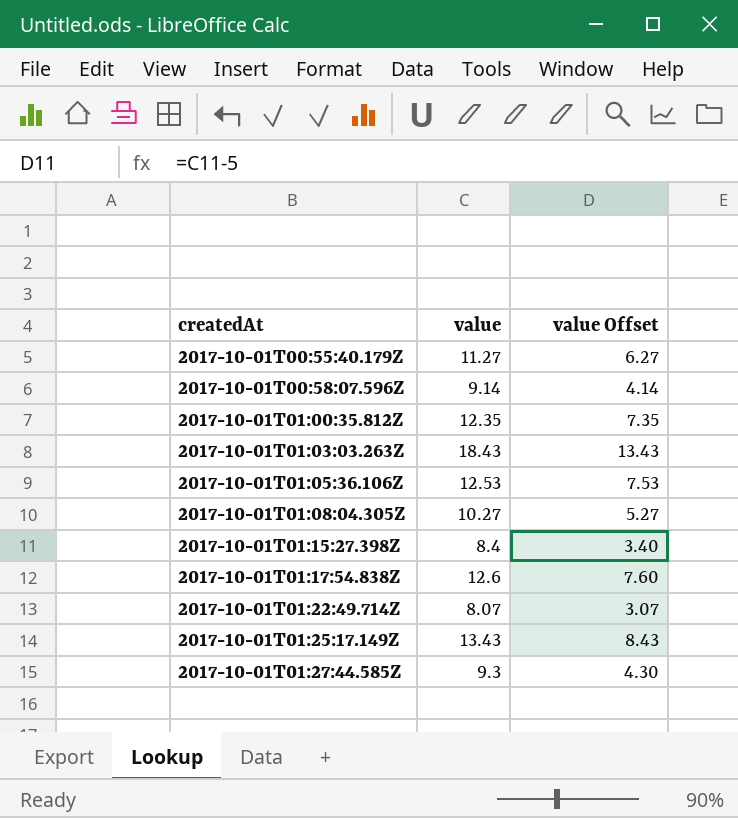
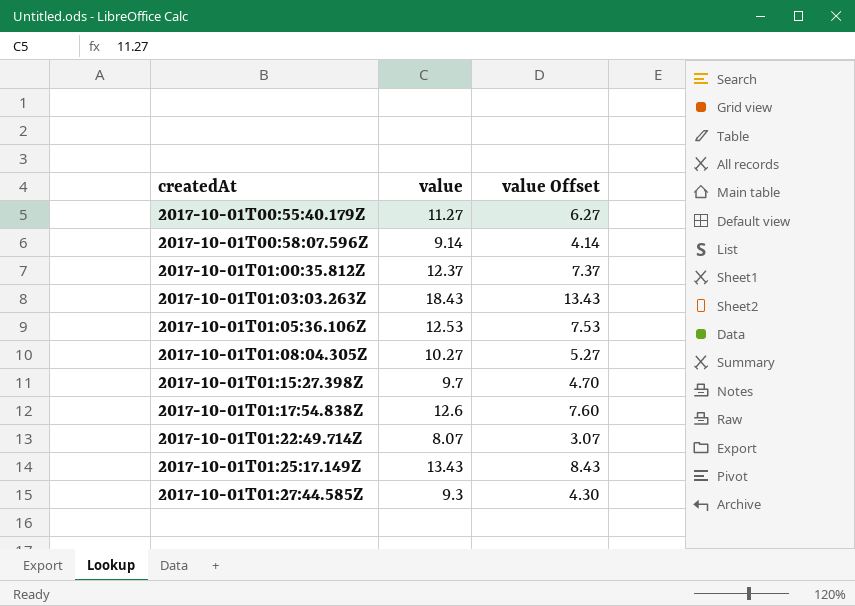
2017-10-01T01:00:35.812Z | value: 12.35 -> 12.37
2017-10-01T01:00:35.812Z | value Offset: 7.35 -> 7.37
2017-10-01T01:15:27.398Z | value: 8.4 -> 9.7
2017-10-01T01:15:27.398Z | value Offset: 3.40 -> 4.70

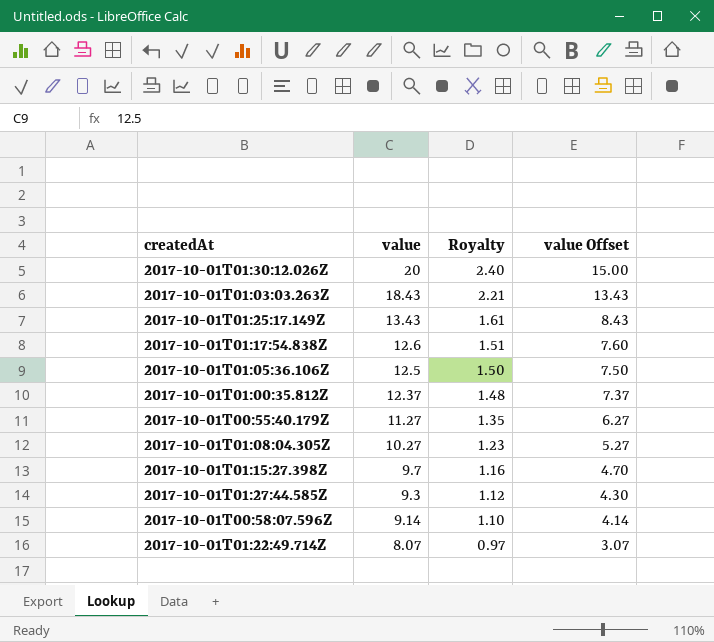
row order: createdAt ascending -> value descending
column Royalty | formula: none -> [value] * 0.12
row 2017-10-01T01:30:12.026Z: none -> 20 | 2.40 | 15.00
2017-10-01T01:05:36.106Z | value: 12.53 -> 12.5
2017-10-01T01:05:36.106Z | value Offset: 7.53 -> 7.50

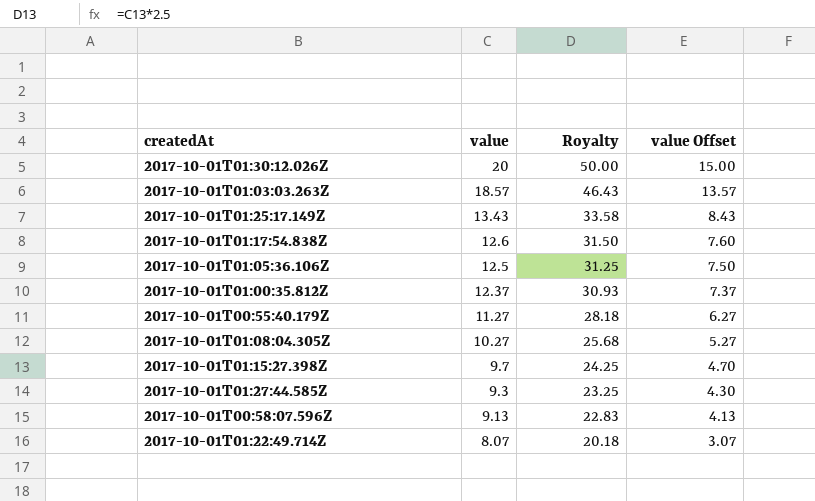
column Royalty | formula: [value] * 0.12 -> [value] * 2.5
2017-10-01T01:03:03.263Z | value: 18.43 -> 18.57
2017-10-01T01:03:03.263Z | value Offset: 13.43 -> 13.57
2017-10-01T00:58:07.596Z | value: 9.14 -> 9.13
2017-10-01T00:58:07.596Z | value Offset: 4.14 -> 4.13

